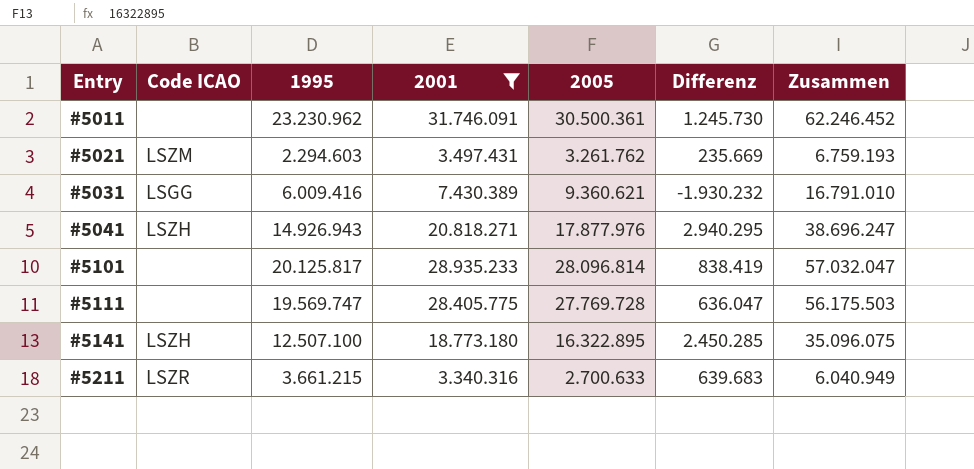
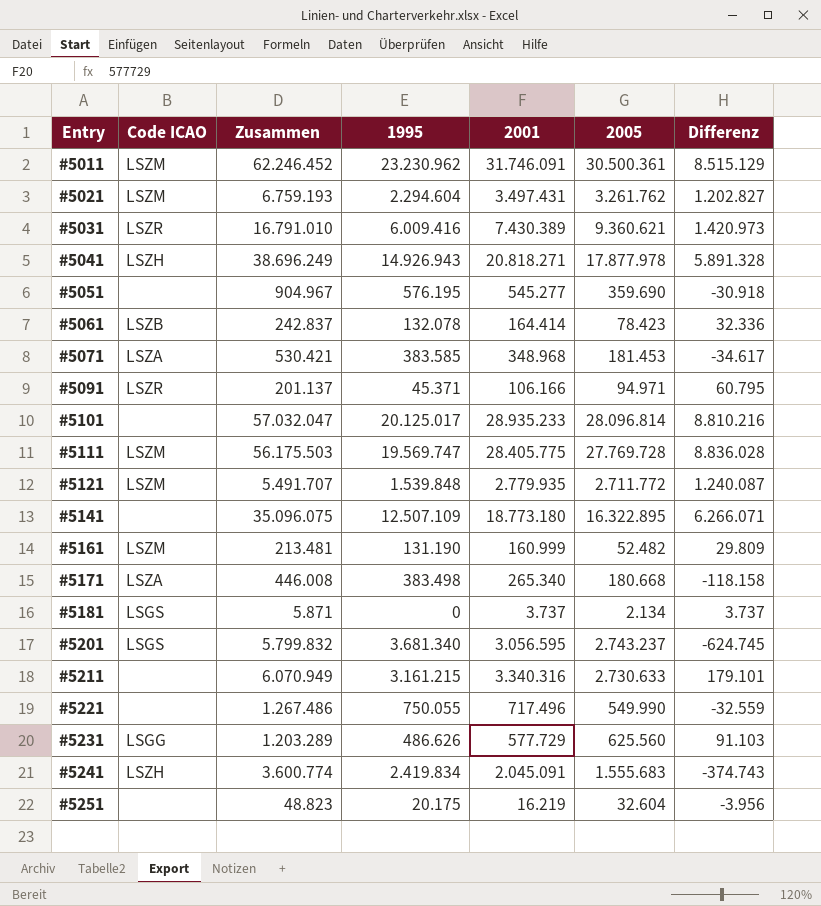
filter: 2001 >= 3.340.316 -> none
column Zusammen | position: 7 -> 3
column Differenz | formula: [2001] - [2005] -> [2001] - [1995]
#5011 | Code ICAO: none -> LSZM
#5021 | 1995: 2.294.603 -> 2.294.604
#5031 | Code ICAO: LSGG -> LSZR
#5041 | Zusammen: 38.696.247 -> 38.696.249
#5041 | 2005: 17.877.976 -> 17.877.978
#5101 | 1995: 20.125.817 -> 20.125.017
#5111 | Code ICAO: none -> LSZM
#5141 | Code ICAO: LSZH -> none
#5141 | 1995: 12.507.100 -> 12.507.109
#5211 | Code ICAO: LSZR -> none
#5211 | Zusammen: 6.040.949 -> 6.070.949
#5211 | 1995: 3.661.215 -> 3.161.215
#5211 | 2005: 2.700.633 -> 2.730.633

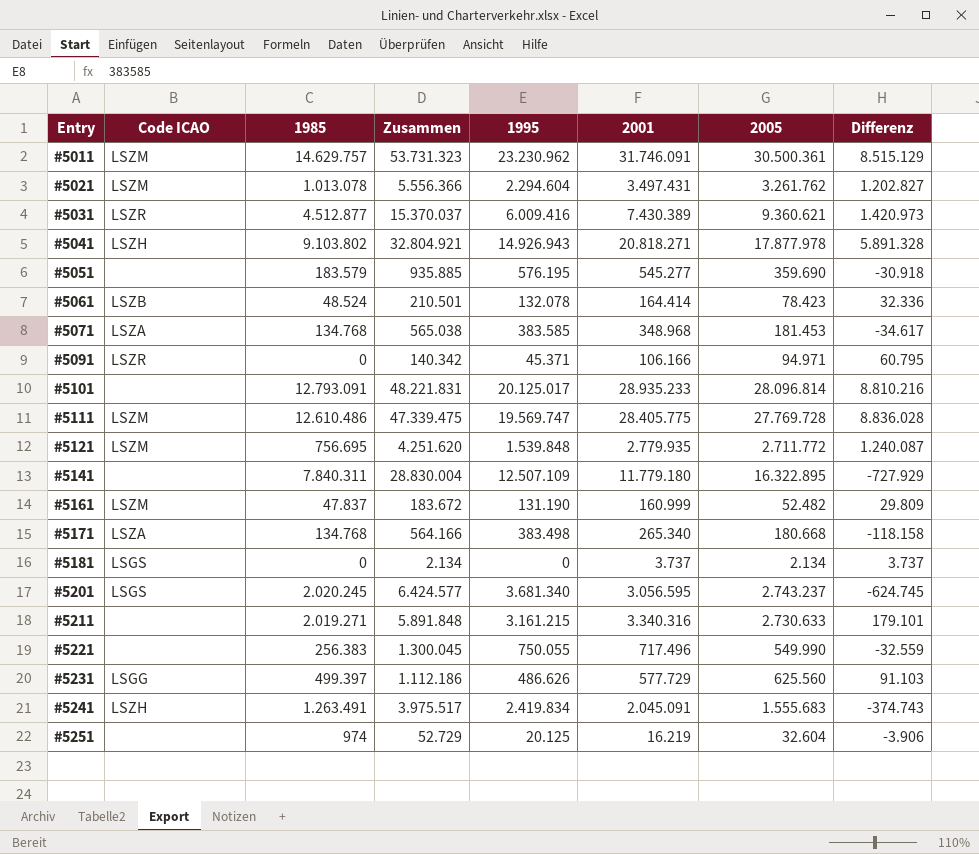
column 1985 | position: none -> 3
column Zusammen | formula: [2001] + [2005] -> [1995] + [2005]
#5141 | 2001: 18.773.180 -> 11.779.180
#5141 | Differenz: 6.266.071 -> -727.929
#5251 | 1995: 20.175 -> 20.125
#5251 | Differenz: -3.956 -> -3.906

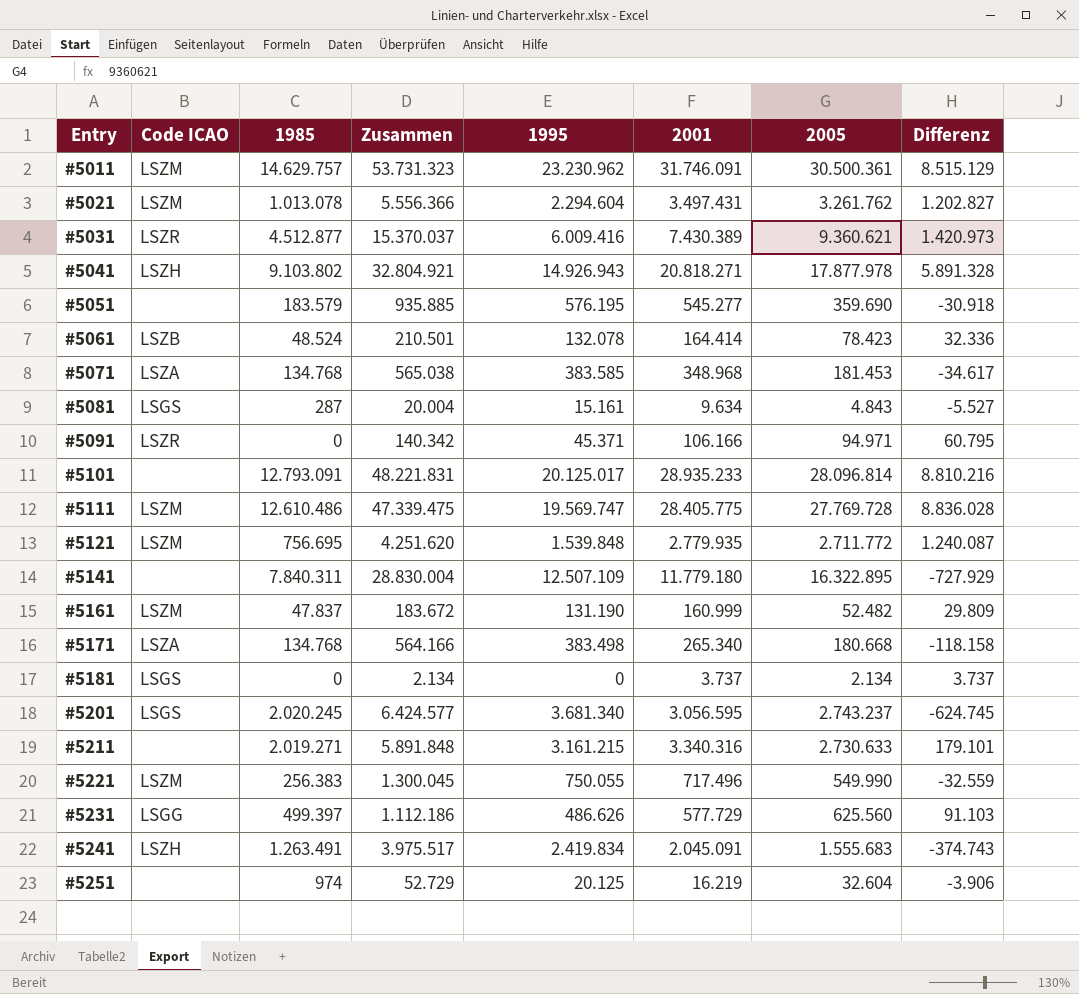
row #5081: none -> LSGS | 287 | 20.004 | 15.161 | 9.634 | 4.843 | -5.527
#5221 | Code ICAO: none -> LSZM

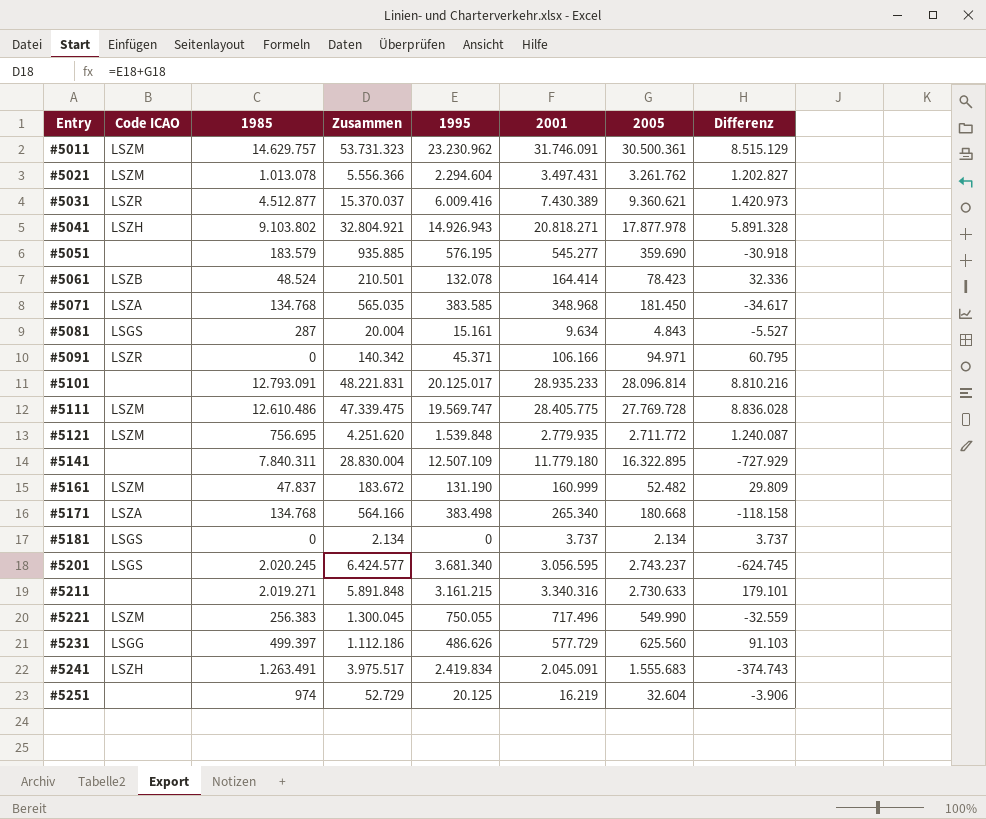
#5071 | Zusammen: 565.038 -> 565.035
#5071 | 2005: 181.453 -> 181.450

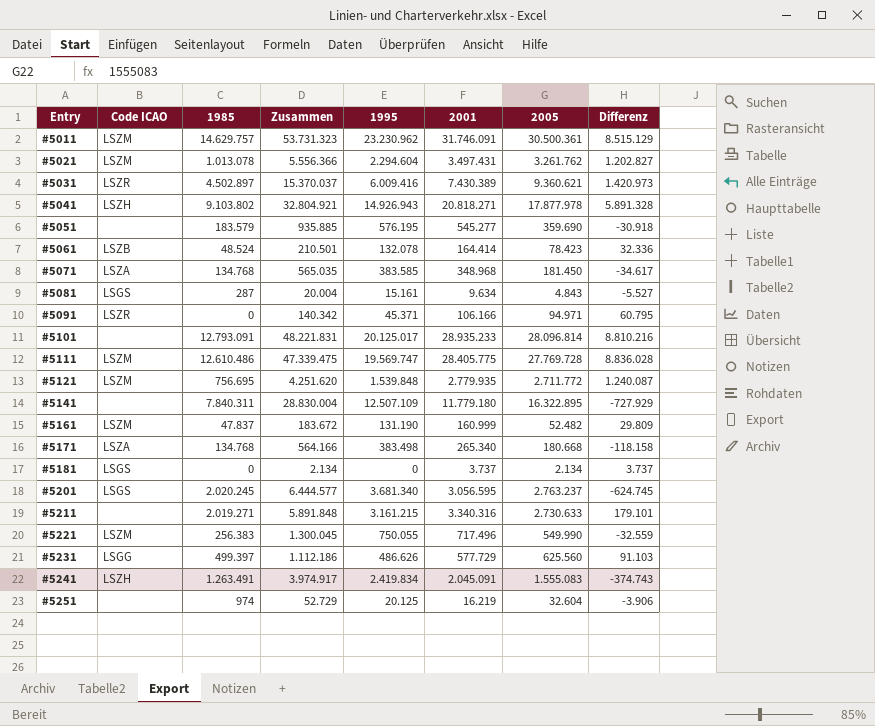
#5031 | 1985: 4.512.877 -> 4.502.897
#5201 | Zusammen: 6.424.577 -> 6.444.577
#5201 | 2005: 2.743.237 -> 2.763.237
#5241 | Zusammen: 3.975.517 -> 3.974.917
#5241 | 2005: 1.555.683 -> 1.555.083

